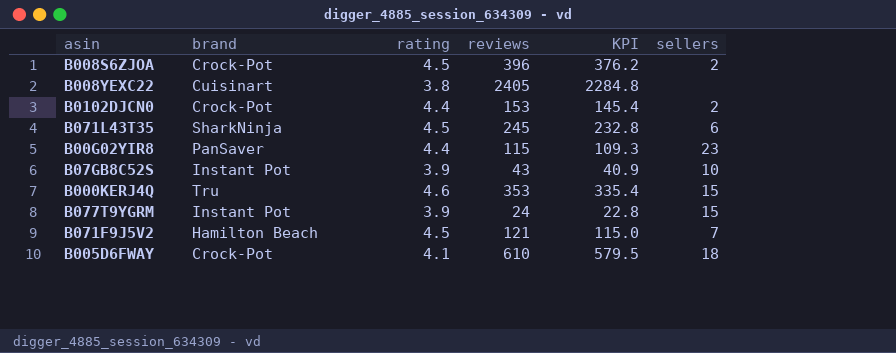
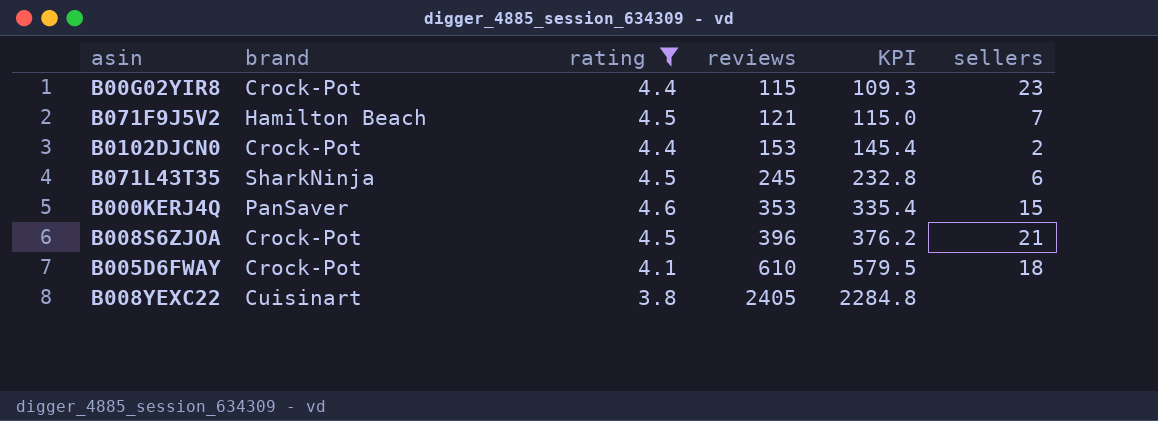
filter: none -> rating != 3.9
row order: none -> reviews ascending
B00G02YIR8 | brand: PanSaver -> Crock-Pot
B000KERJ4Q | brand: Tru -> PanSaver
B008S6ZJOA | sellers: 2 -> 21

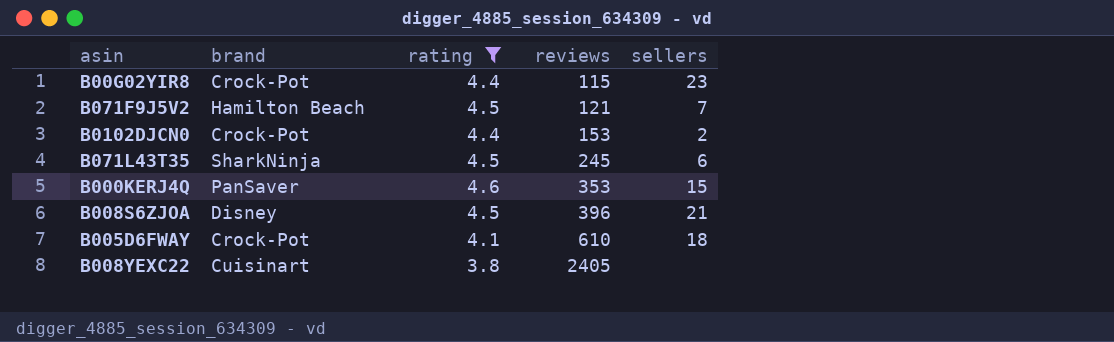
column KPI | formula: [reviews] * 0.95 -> none
B008S6ZJOA | brand: Crock-Pot -> Disney

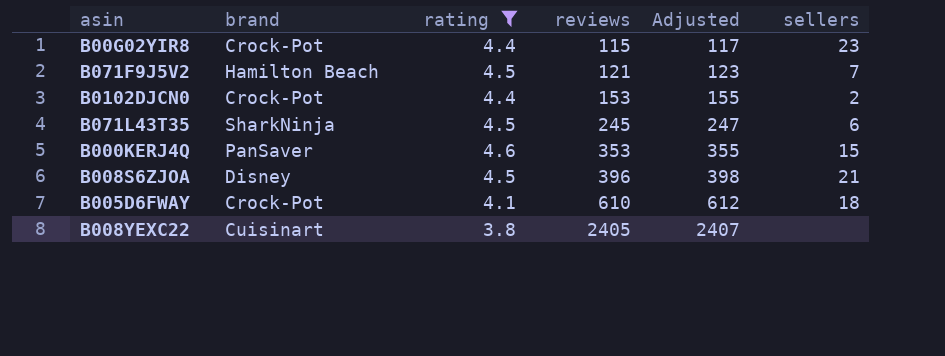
column Adjusted | formula: none -> [reviews] + 2

